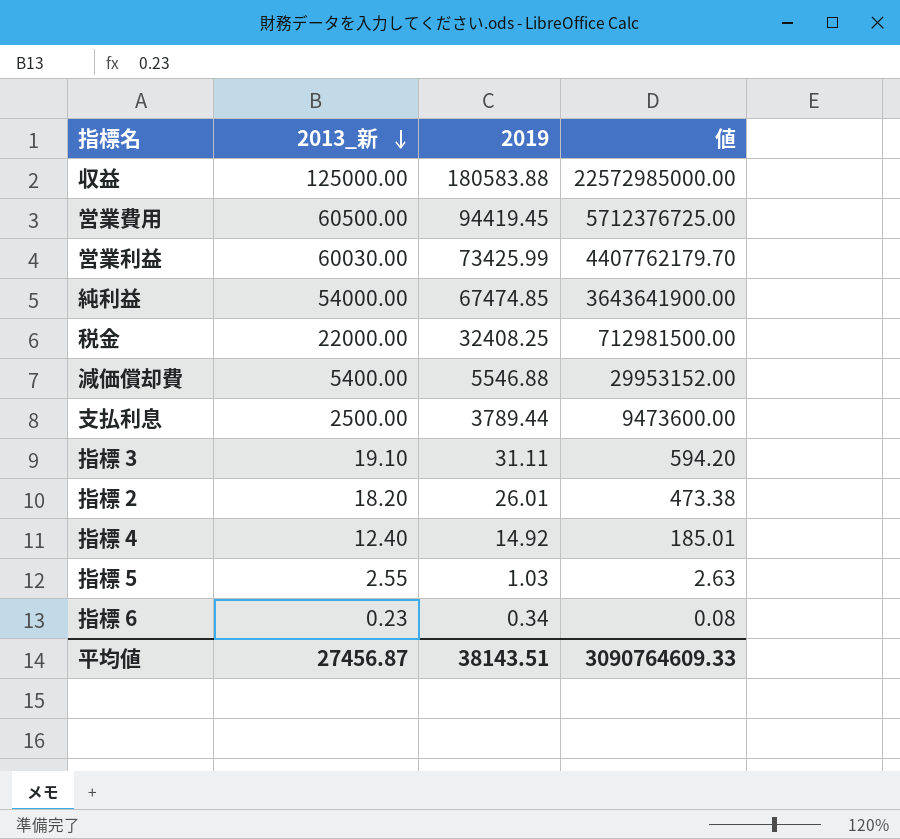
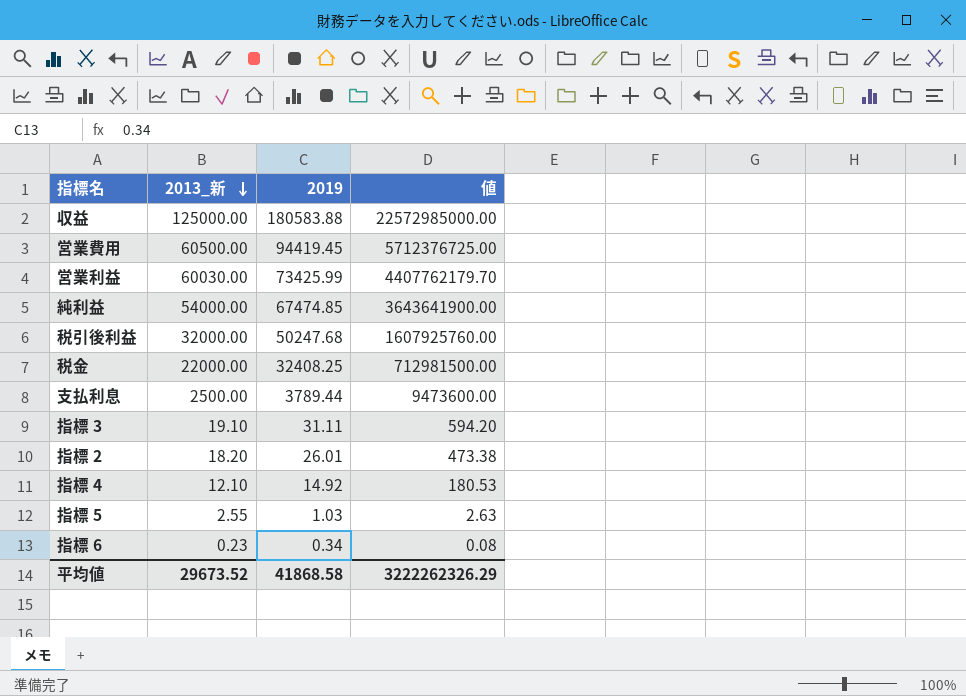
row 減価償却費: 5400.00 | 5546.88 | 29953152.00 -> none
row 税引後利益: none -> 32000.00 | 50247.68 | 1607925760.00
指標 4 | 2013_新: 12.40 -> 12.10
指標 4 | 値: 185.01 -> 180.53
平均値 | 2013_新: 27456.87 -> 29673.52
平均値 | 2019: 38143.51 -> 41868.58
平均値 | 値: 3090764609.33 -> 3222262326.29

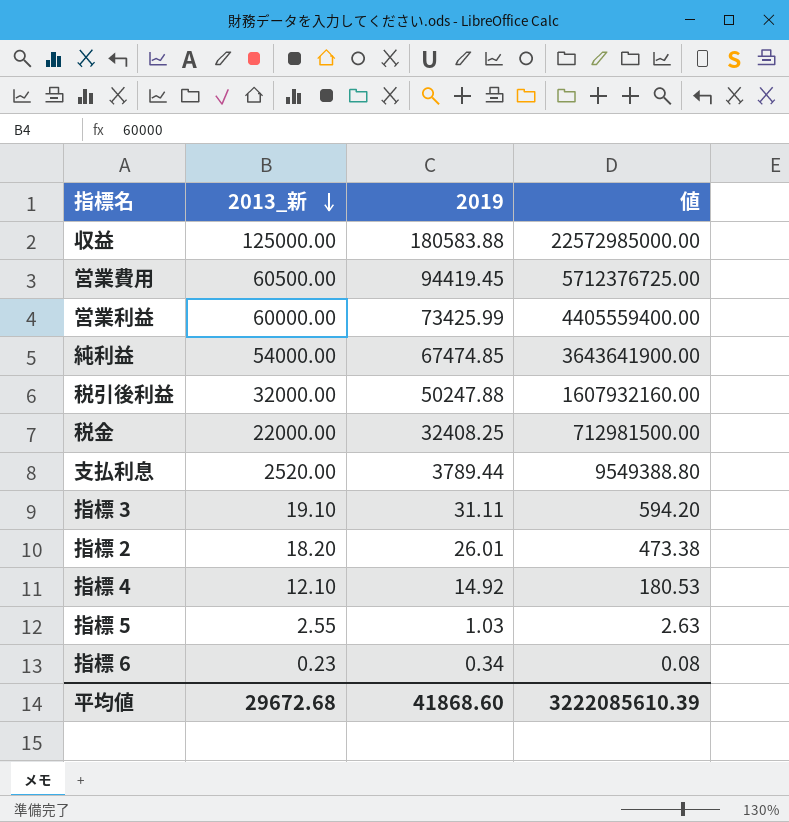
営業利益 | 2013_新: 60030.00 -> 60000.00
営業利益 | 値: 4407762179.70 -> 4405559400.00
税引後利益 | 2019: 50247.68 -> 50247.88
税引後利益 | 値: 1607925760.00 -> 1607932160.00
支払利息 | 2013_新: 2500.00 -> 2520.00
支払利息 | 値: 9473600.00 -> 9549388.80
平均値 | 2013_新: 29673.52 -> 29672.68
平均値 | 2019: 41868.58 -> 41868.60
平均値 | 値: 3222262326.29 -> 3222085610.39

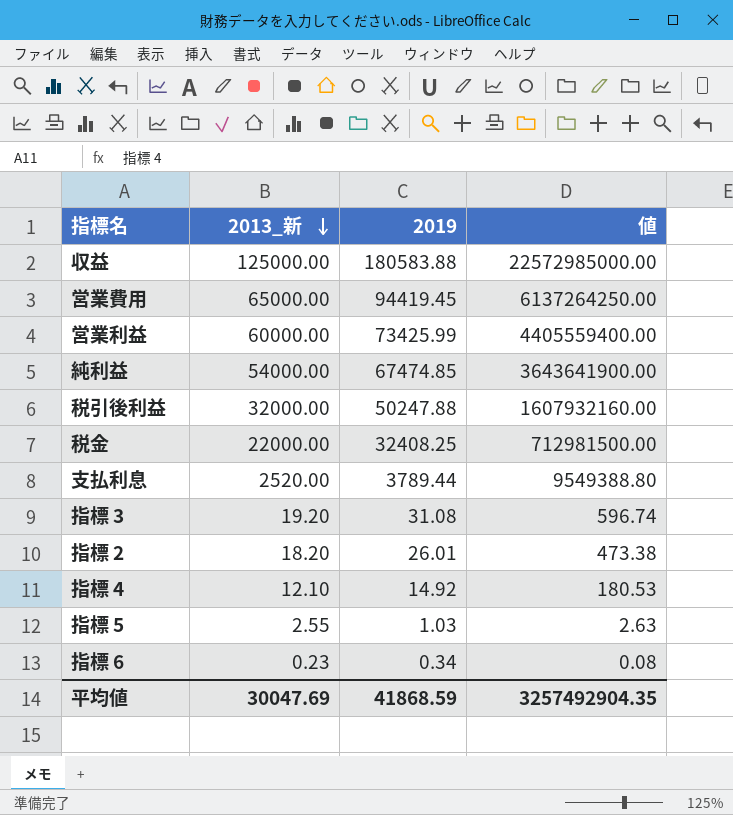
営業費用 | 2013_新: 60500.00 -> 65000.00
営業費用 | 値: 5712376725.00 -> 6137264250.00
指標 3 | 2013_新: 19.10 -> 19.20
指標 3 | 2019: 31.11 -> 31.08
指標 3 | 値: 594.20 -> 596.74
平均値 | 2013_新: 29672.68 -> 30047.69
平均値 | 2019: 41868.60 -> 41868.59
平均値 | 値: 3222085610.39 -> 3257492904.35

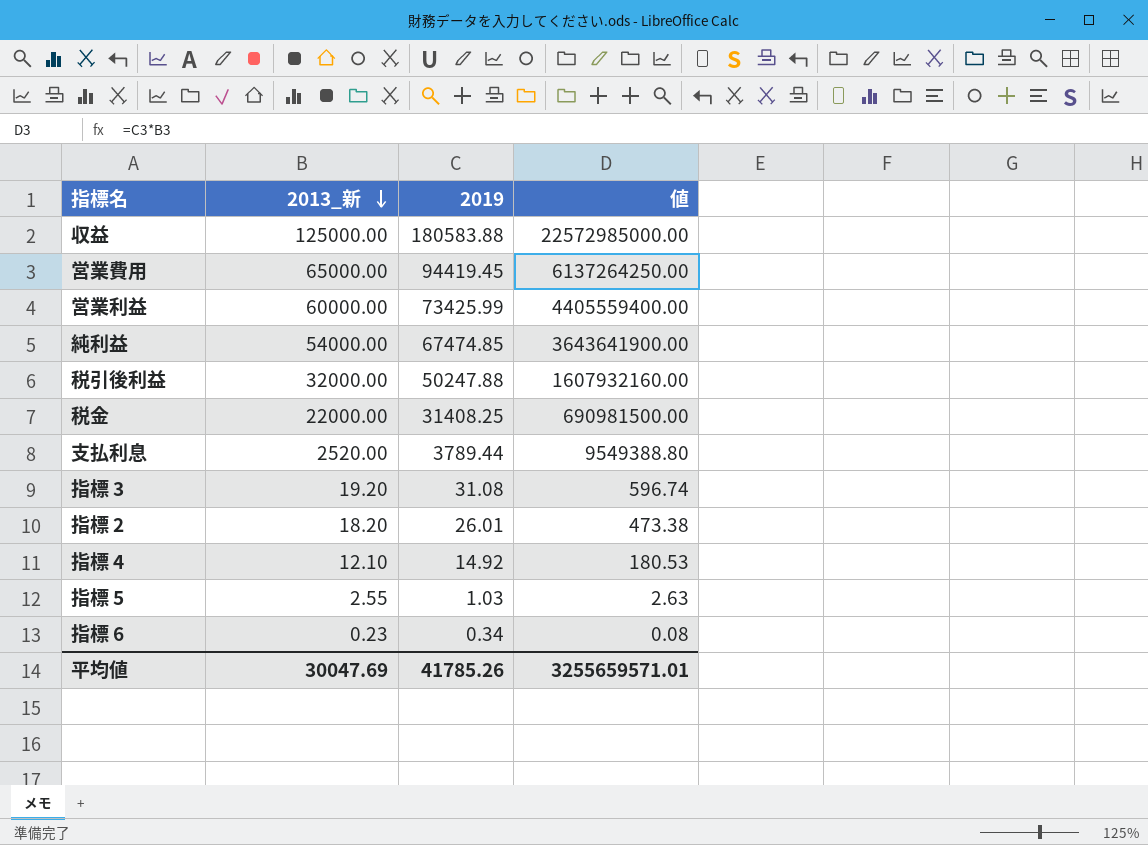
税金 | 2019: 32408.25 -> 31408.25
税金 | 値: 712981500.00 -> 690981500.00
平均値 | 2019: 41868.59 -> 41785.26
平均値 | 値: 3257492904.35 -> 3255659571.01

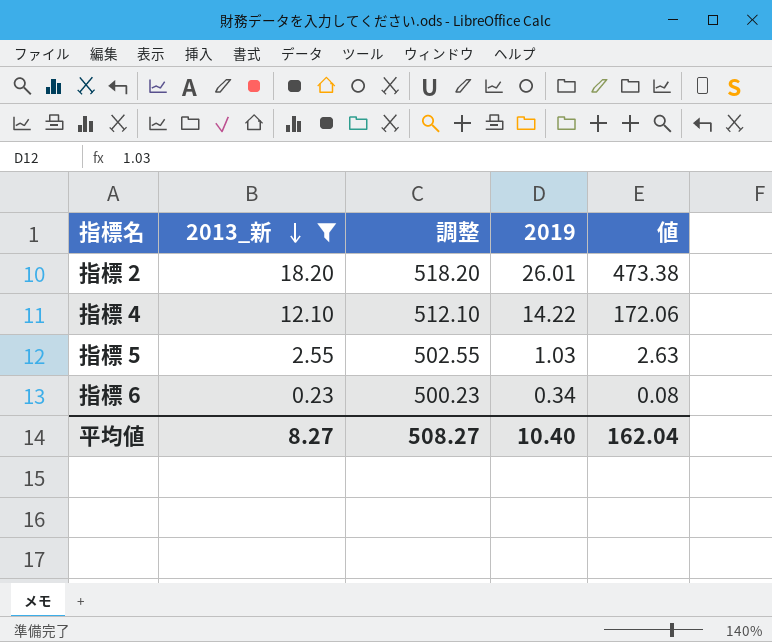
filter: none -> 2013_新 <= 18.20
column 調整 | formula: none -> [2013_新] + 500
指標 4 | 2019: 14.92 -> 14.22
指標 4 | 値: 180.53 -> 172.06
平均値 | 2013_新: 30047.69 -> 8.27
平均値 | 2019: 41785.26 -> 10.40
平均値 | 値: 3255659571.01 -> 162.04

